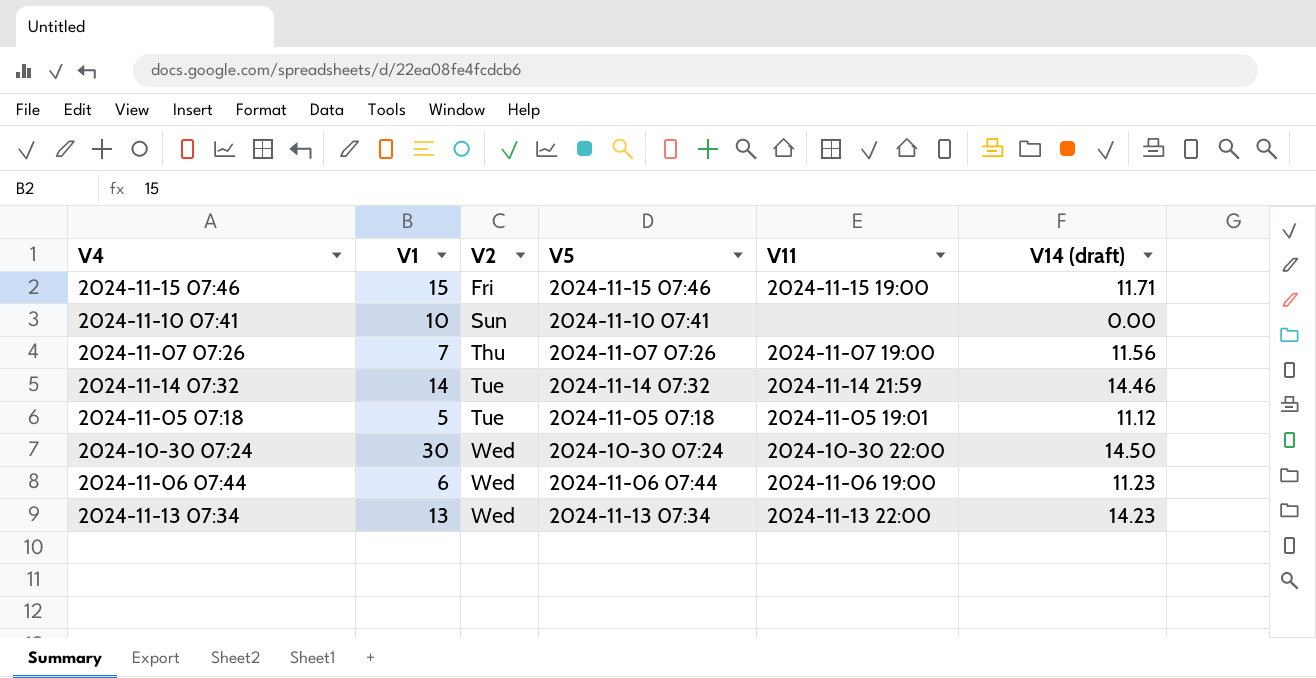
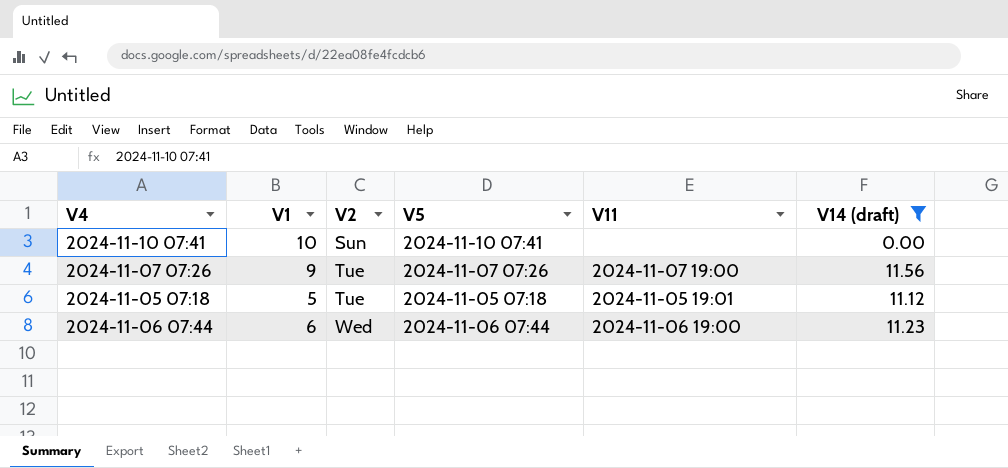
filter: none -> V14 (draft) <= 11.56
2024-11-07 07:26 | V1: 7 -> 9
2024-11-07 07:26 | V2: Thu -> Tue

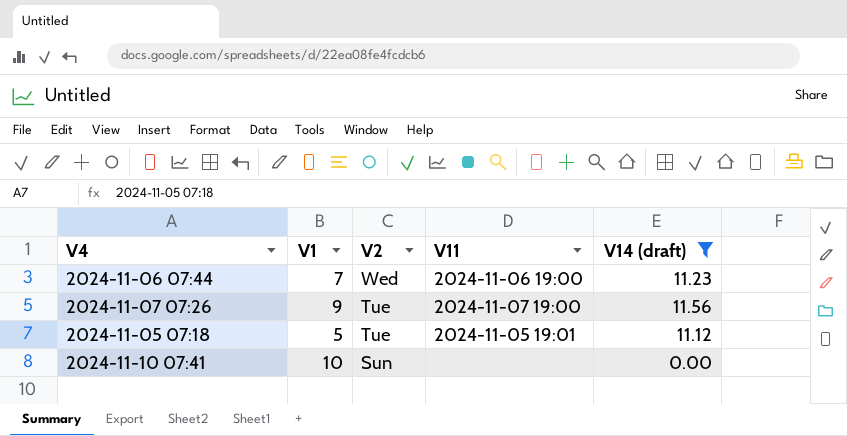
row order: V2 ascending -> V2 descending
column V5 | position: 4 -> none
2024-11-06 07:44 | V1: 6 -> 7

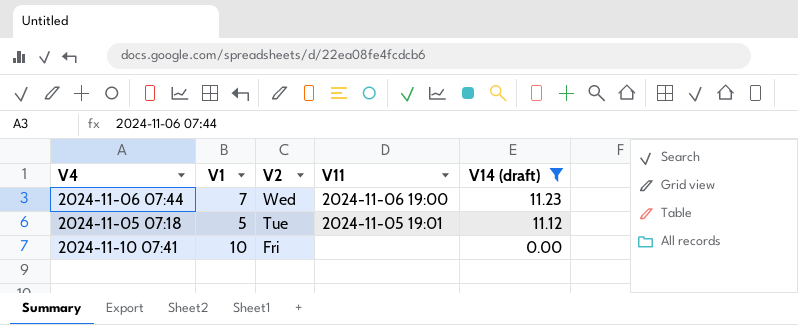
row 2024-11-07 07:26: 9 | Tue | 2024-11-07 19:00 | 11.56 -> none
2024-11-10 07:41 | V2: Sun -> Fri

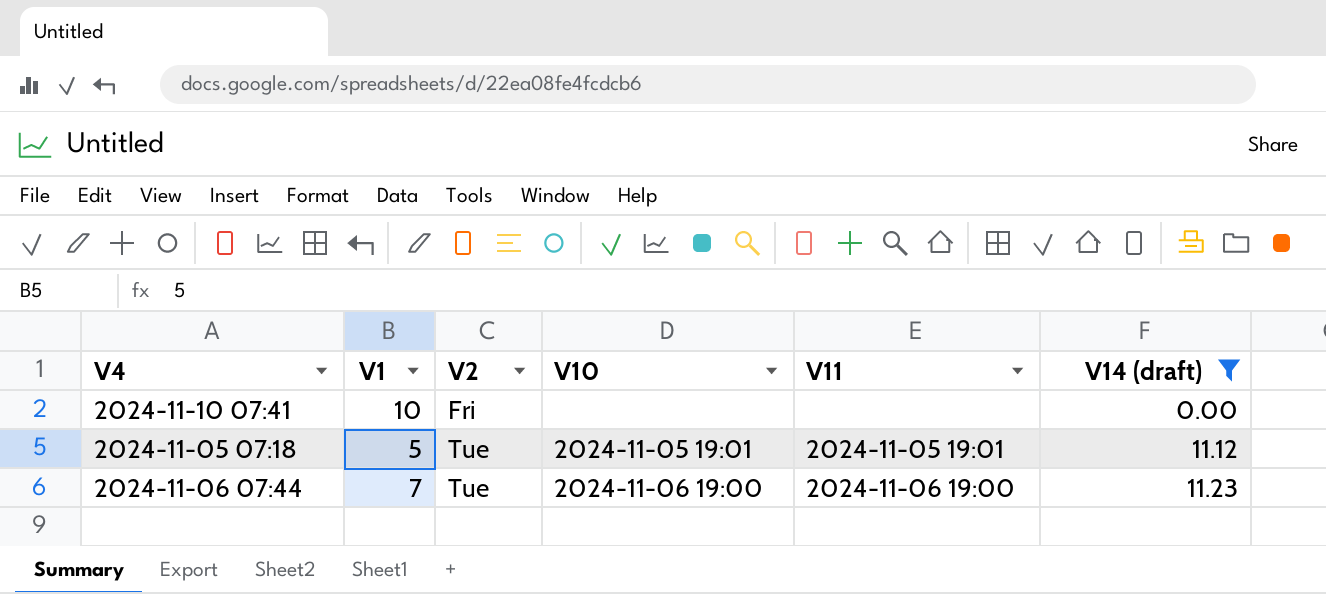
row order: V2 descending -> V2 ascending
column V10 | position: none -> 4
2024-11-06 07:44 | V2: Wed -> Tue

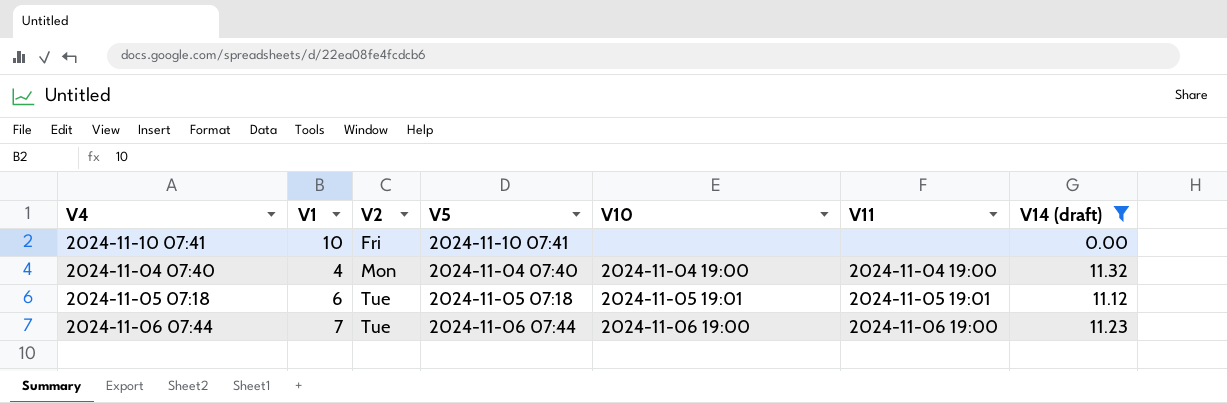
column V5 | position: none -> 4
row 2024-11-04 07:40: none -> 4 | Mon | 2024-11-04 07:40 | 2024-11-04 19:00 | 2024-11-04 19:00 | 11.32
2024-11-05 07:18 | V1: 5 -> 6

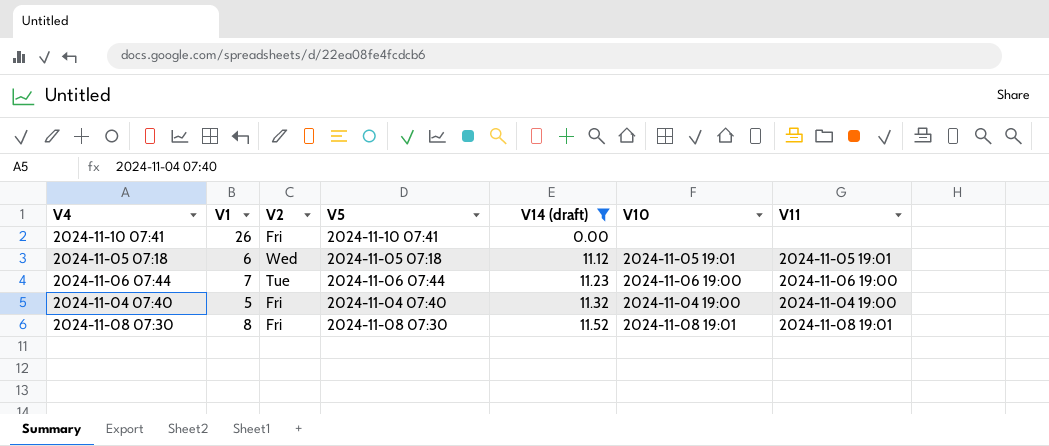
row order: V2 ascending -> V14 (draft) ascending
column V14 (draft) | position: 7 -> 5
2024-11-10 07:41 | V1: 10 -> 26
2024-11-05 07:18 | V2: Tue -> Wed
2024-11-04 07:40 | V1: 4 -> 5
2024-11-04 07:40 | V2: Mon -> Fri
row 2024-11-08 07:30: none -> 8 | Fri | 2024-11-08 07:30 | 11.52 | 2024-11-08 19:01 | 2024-11-08 19:01

